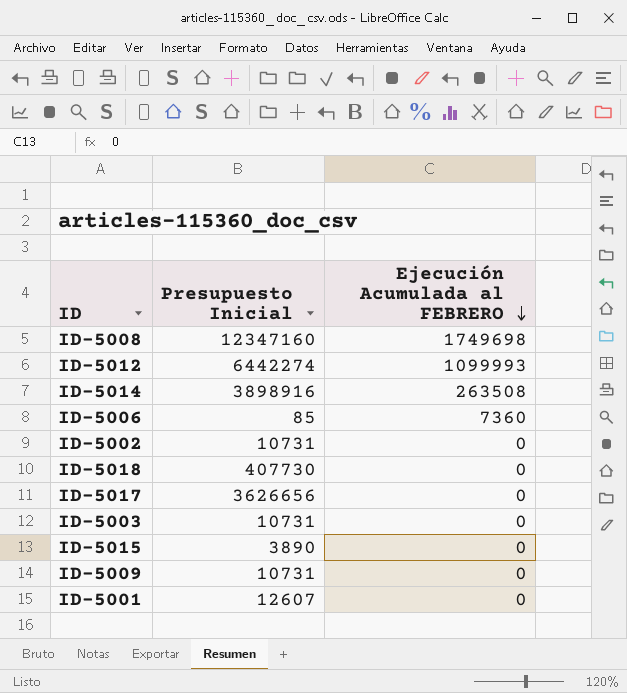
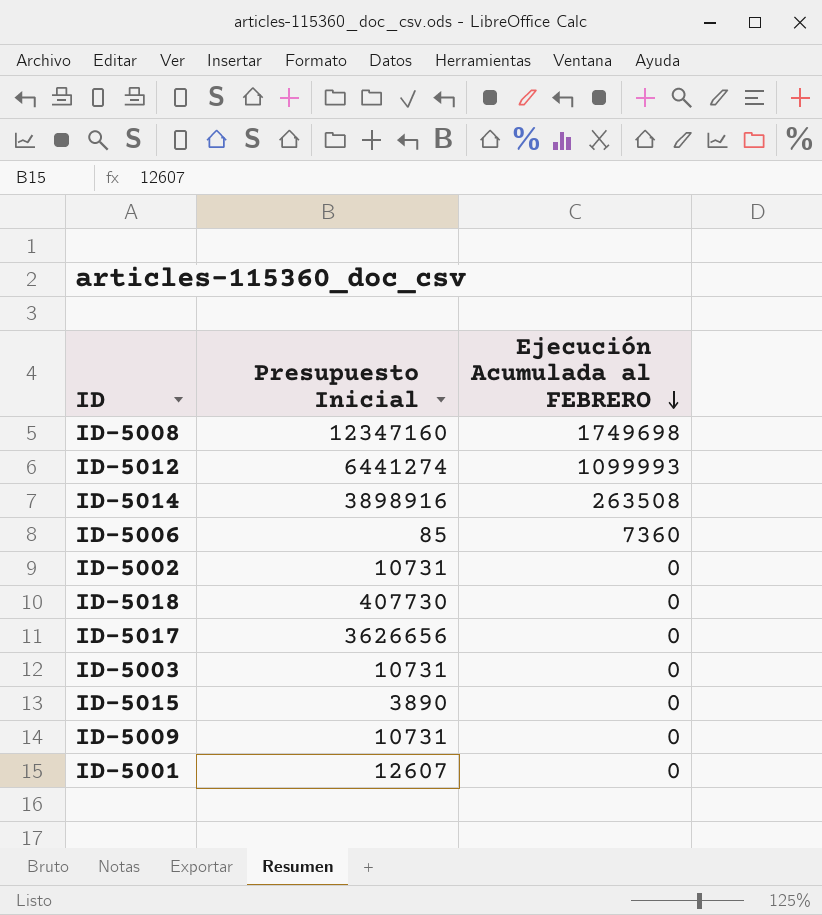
ID-5012 | Presupuesto Inicial: 6442274 -> 6441274

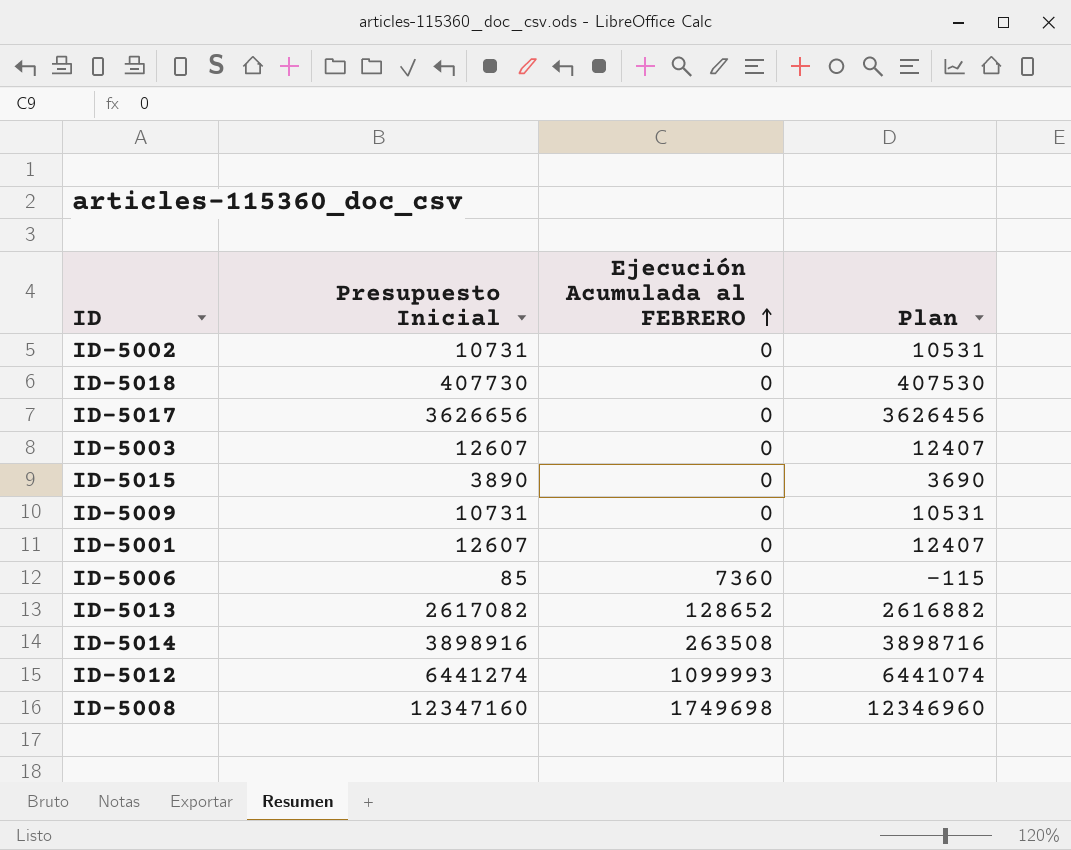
row order: Ejecución Acumulada al FEBRERO descending -> Ejecución Acumulada al FEBRERO ascending
column Plan | formula: none -> [Presupuesto Inicial] - 200
ID-5003 | Presupuesto Inicial: 10731 -> 12607
row ID-5013: none -> 2617082 | 128652 | 2616882

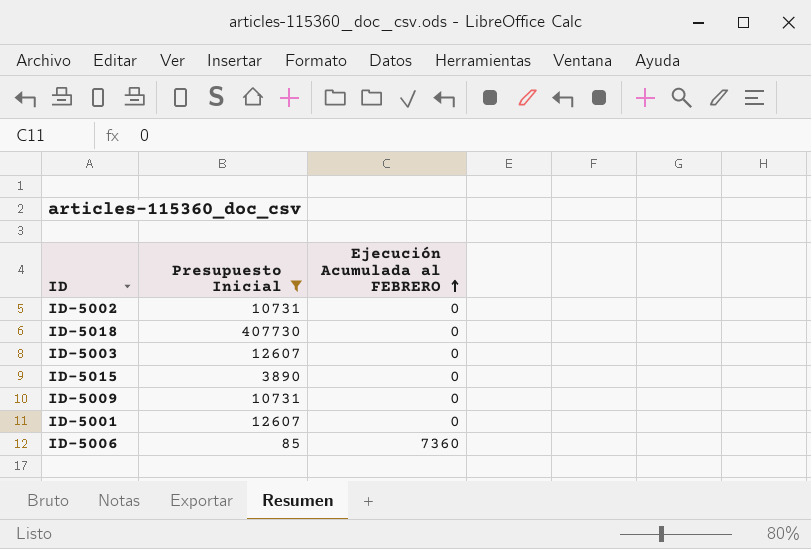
filter: none -> Presupuesto Inicial <= 407730
column Plan | formula: [Presupuesto Inicial] - 200 -> none

